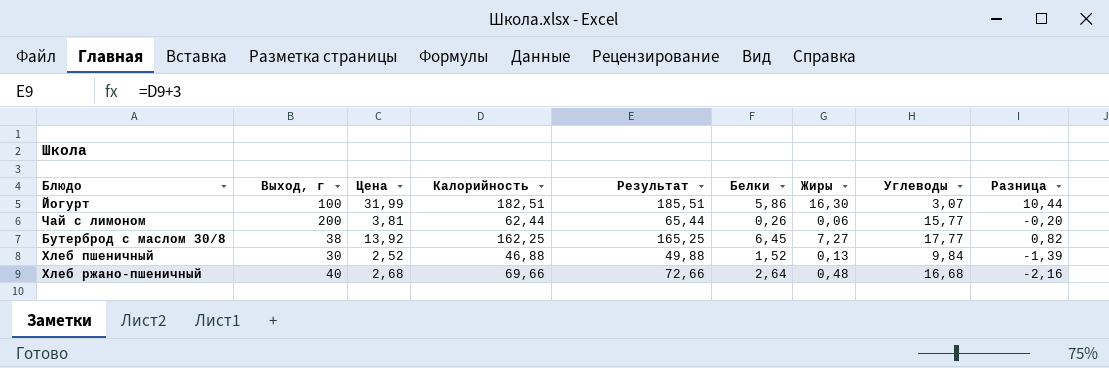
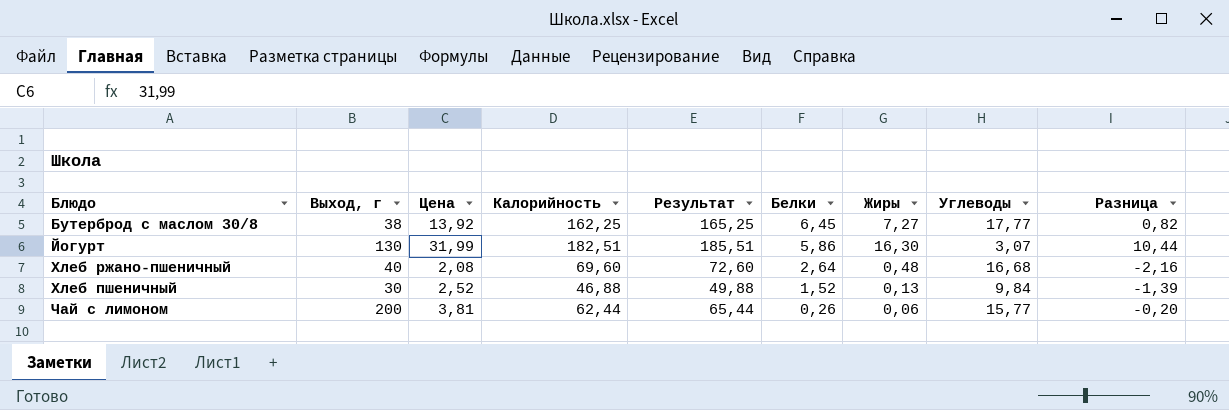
row order: none -> Белки descending
Йогурт | Выход, г: 100 -> 130
Хлеб ржано-пшеничный | Цена: 2,68 -> 2,08
Хлеб ржано-пшеничный | Калорийность: 69,66 -> 69,60
Хлеб ржано-пшеничный | Результат: 72,66 -> 72,60

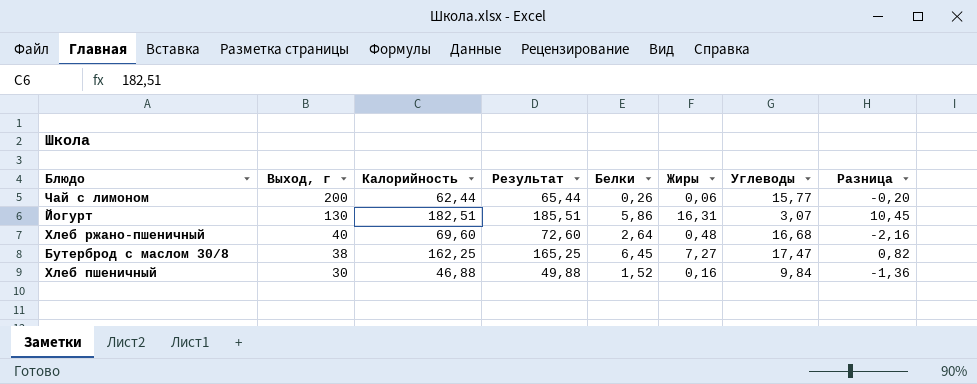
row order: Белки descending -> Выход, г descending
column Цена | position: 3 -> none
Йогурт | Жиры: 16,30 -> 16,31
Йогурт | Разница: 10,44 -> 10,45
Бутерброд с маслом 30/8 | Углеводы: 17,77 -> 17,47
Хлеб пшеничный | Жиры: 0,13 -> 0,16
Хлеб пшеничный | Разница: -1,39 -> -1,36

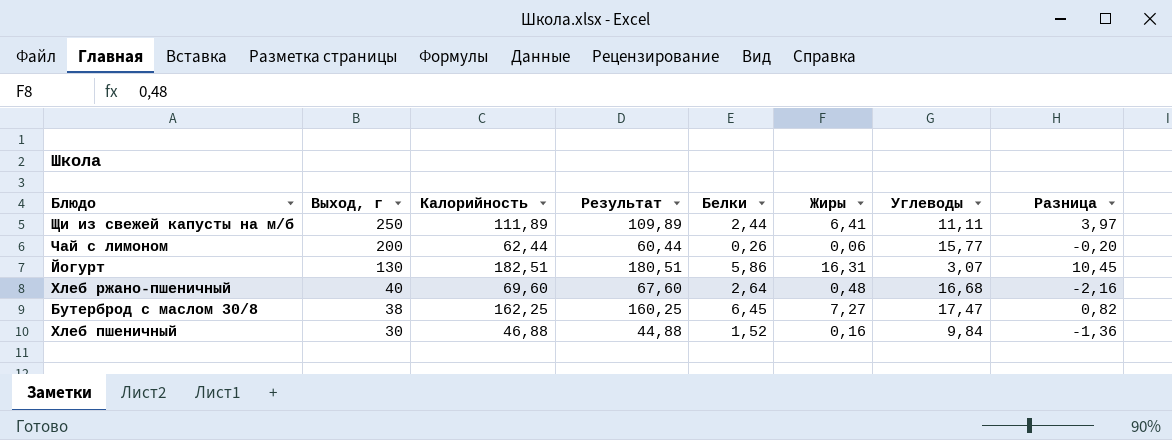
column Результат | formula: [Калорийность] + 3 -> [Калорийность] - 2
row Щи из свежей капусты на м/б: none -> 250 | 111,89 | 109,89 | 2,44 | 6,41 | 11,11 | 3,97

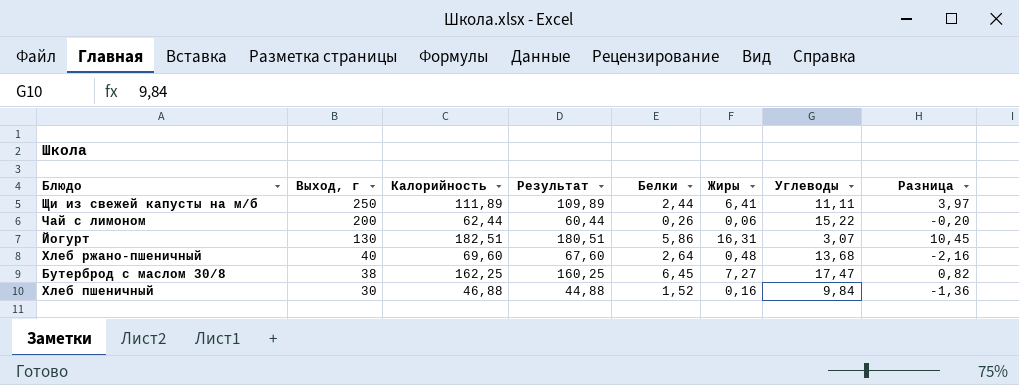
Чай с лимоном | Углеводы: 15,77 -> 15,22
Хлеб ржано-пшеничный | Углеводы: 16,68 -> 13,68

